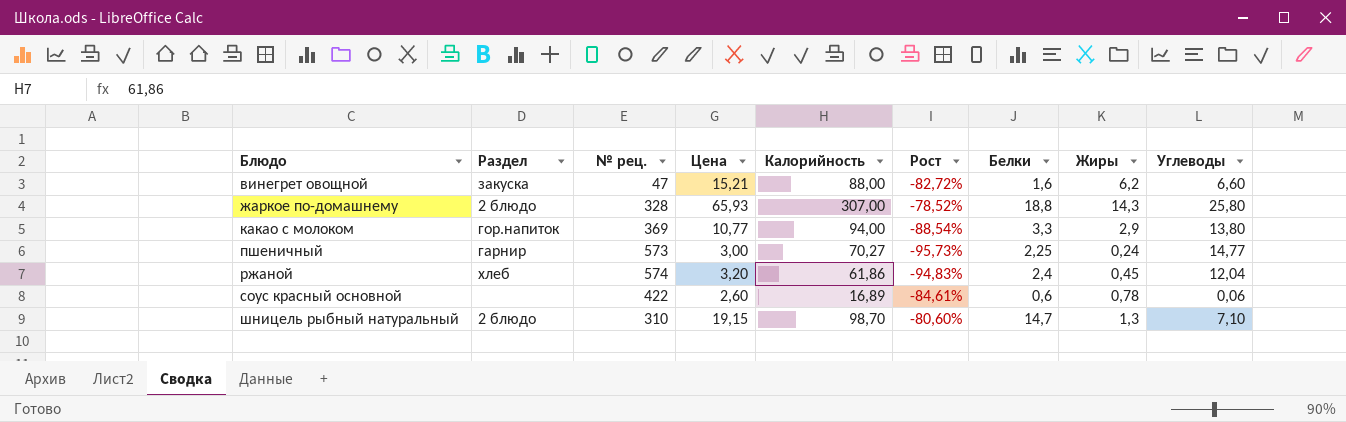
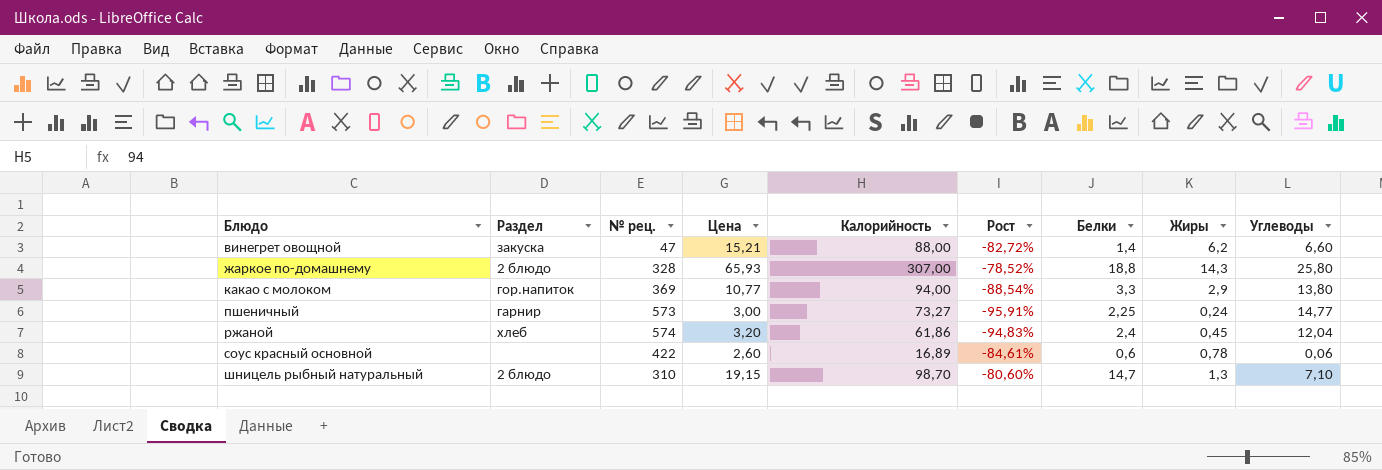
винегрет овощной | Белки: 1,6 -> 1,4
пшеничный | Калорийность: 70,27 -> 73,27
пшеничный | Рост: -95,73% -> -95,91%

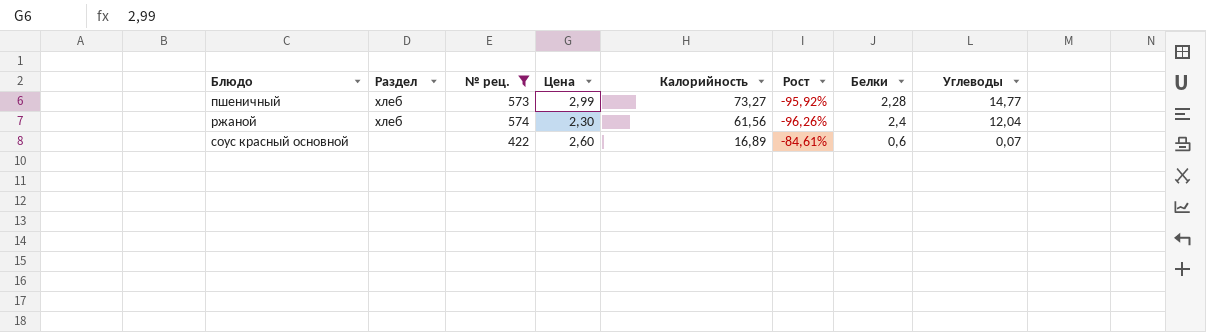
filter: none -> № рец. >= 422
column Жиры | position: 8 -> none
пшеничный | Раздел: гарнир -> хлеб
пшеничный | Цена: 3,00 -> 2,99
пшеничный | Рост: -95,91% -> -95,92%
пшеничный | Белки: 2,25 -> 2,28
ржаной | Цена: 3,20 -> 2,30
ржаной | Калорийность: 61,86 -> 61,56
ржаной | Рост: -94,83% -> -96,26%
соус красный основной | Углеводы: 0,06 -> 0,07

